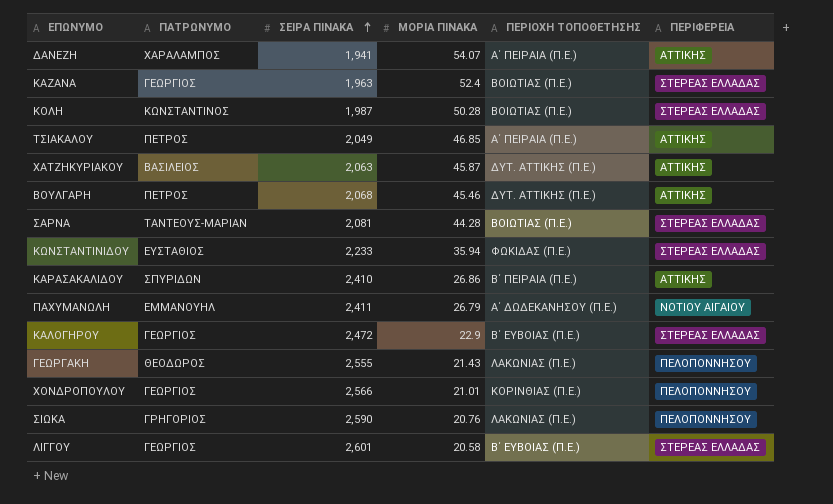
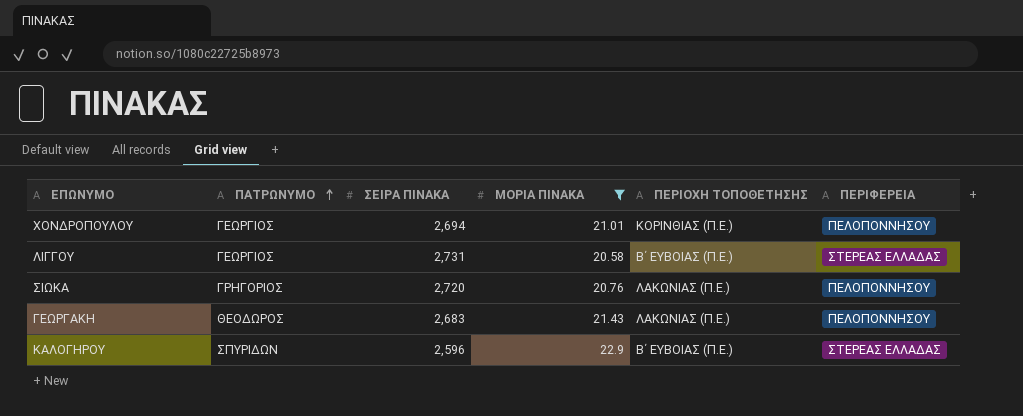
filter: none -> ΜΟΡΙΑ ΠΙΝΑΚΑ <= 22.9
row order: ΣΕΙΡΑ ΠΙΝΑΚΑ ascending -> ΠΑΤΡΩΝΥΜΟ ascending
ΧΟΝΔΡΟΠΟΥΛΟΥ | ΣΕΙΡΑ ΠΙΝΑΚΑ: 2,566 -> 2,694
ΛΙΓΓΟΥ | ΣΕΙΡΑ ΠΙΝΑΚΑ: 2,601 -> 2,731
ΣΙΩΚΑ | ΣΕΙΡΑ ΠΙΝΑΚΑ: 2,590 -> 2,720
ΓΕΩΡΓΑΚΗ | ΣΕΙΡΑ ΠΙΝΑΚΑ: 2,555 -> 2,683
ΚΑΛΟΓΗΡΟΥ | ΠΑΤΡΩΝΥΜΟ: ΓΕΩΡΓΙΟΣ -> ΣΠΥΡΙΔΩΝ
ΚΑΛΟΓΗΡΟΥ | ΣΕΙΡΑ ΠΙΝΑΚΑ: 2,472 -> 2,596

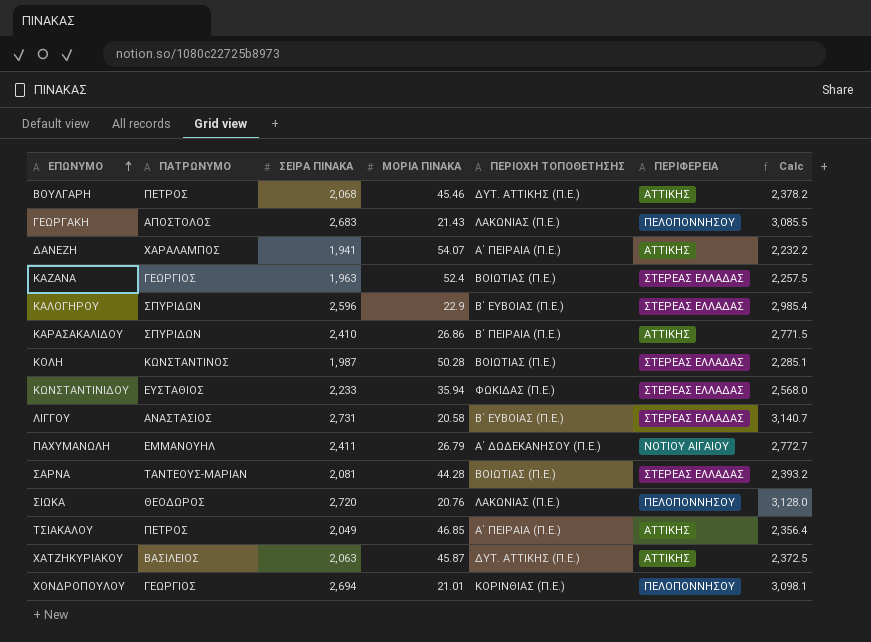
filter: ΜΟΡΙΑ ΠΙΝΑΚΑ <= 22.9 -> none
row order: ΠΑΤΡΩΝΥΜΟ ascending -> ΕΠΩΝΥΜΟ ascending
column Calc | formula: none -> [ΣΕΙΡΑ ΠΙΝΑΚΑ] * 1.15
ΓΕΩΡΓΑΚΗ | ΠΑΤΡΩΝΥΜΟ: ΘΕΟΔΩΡΟΣ -> ΑΠΟΣΤΟΛΟΣ
ΛΙΓΓΟΥ | ΠΑΤΡΩΝΥΜΟ: ΓΕΩΡΓΙΟΣ -> ΑΝΑΣΤΑΣΙΟΣ
ΣΙΩΚΑ | ΠΑΤΡΩΝΥΜΟ: ΓΡΗΓΟΡΙΟΣ -> ΘΕΟΔΩΡΟΣ

